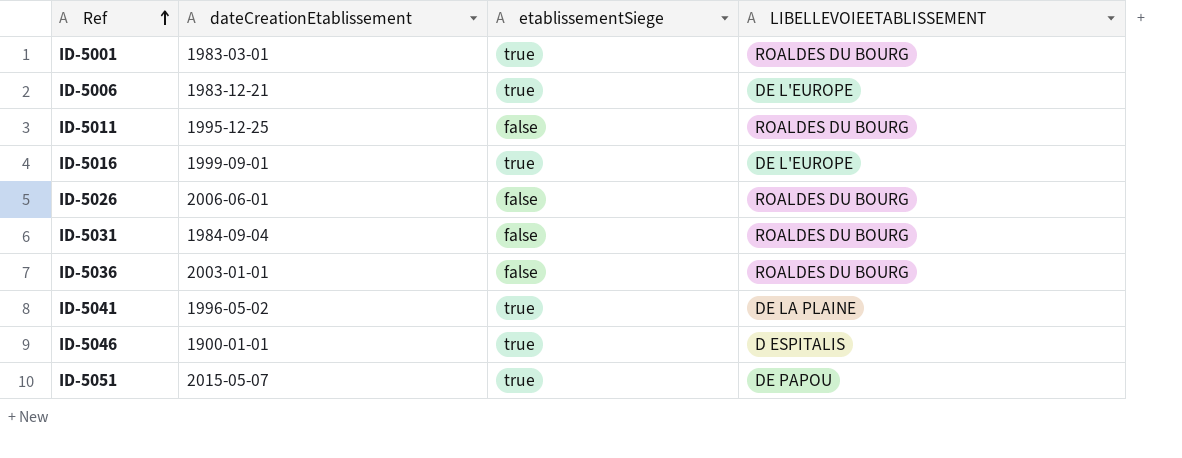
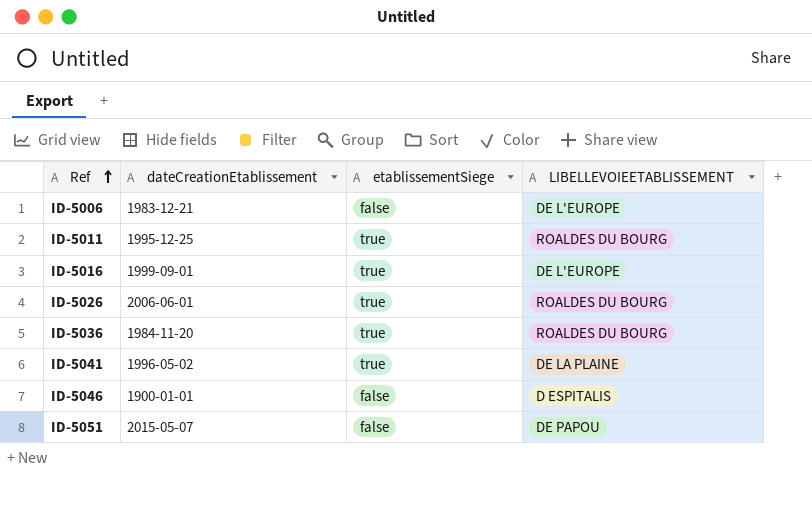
row ID-5001: 1983-03-01 | true | ROALDES DU BOURG -> none
row ID-5031: 1984-09-04 | false | ROALDES DU BOURG -> none
ID-5006 | etablissementSiege: true -> false
ID-5011 | etablissementSiege: false -> true
ID-5026 | etablissementSiege: false -> true
ID-5036 | dateCreationEtablissement: 2003-01-01 -> 1984-11-20
ID-5036 | etablissementSiege: false -> true
ID-5046 | etablissementSiege: true -> false
ID-5051 | etablissementSiege: true -> false

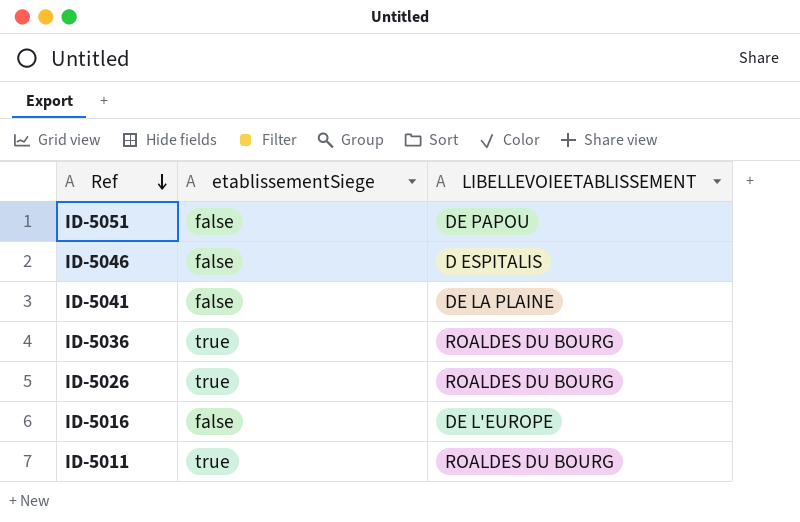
row order: Ref ascending -> Ref descending
column dateCreationEtablissement | position: 2 -> none
row ID-5006: 1983-12-21 | false | DE L'EUROPE -> none
ID-5041 | etablissementSiege: true -> false
ID-5016 | etablissementSiege: true -> false

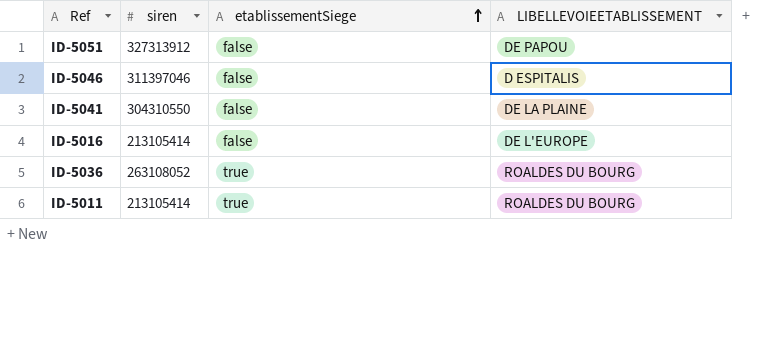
row order: Ref descending -> etablissementSiege ascending
column siren | position: none -> 2
row ID-5026: true | ROALDES DU BOURG -> none

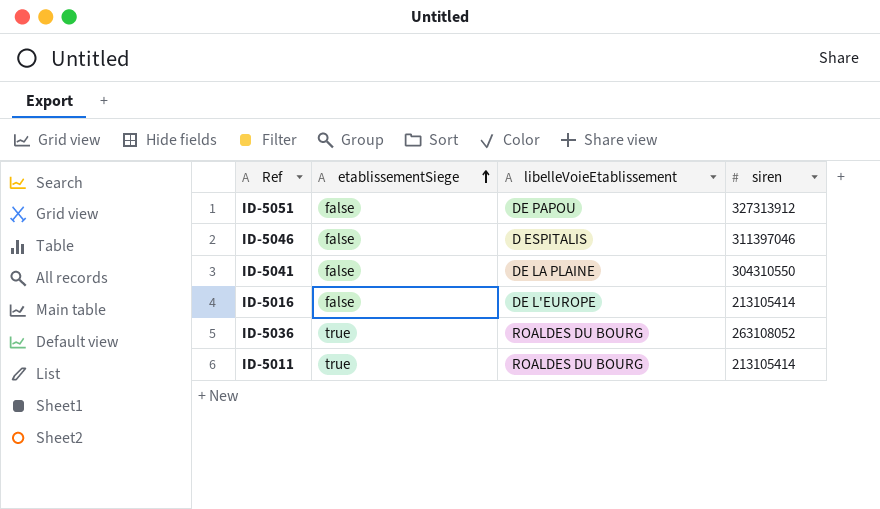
column name: LIBELLEVOIEETABLISSEMENT -> libelleVoieEtablissement
column siren | position: 2 -> 4

